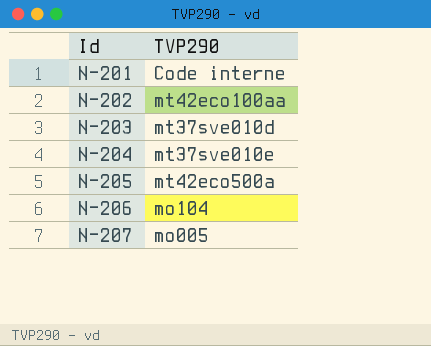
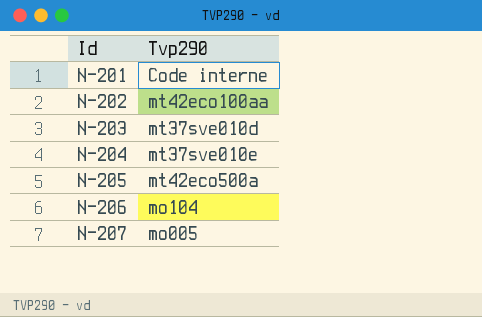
column name: TVP290 -> Tvp290

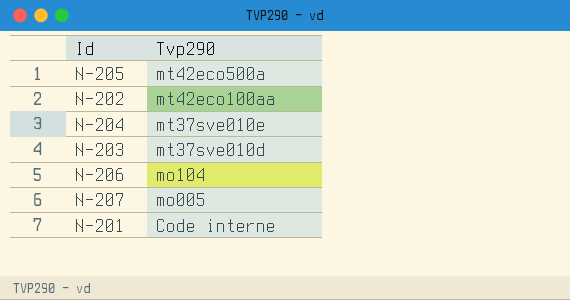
row order: Id ascending -> Tvp290 descending

